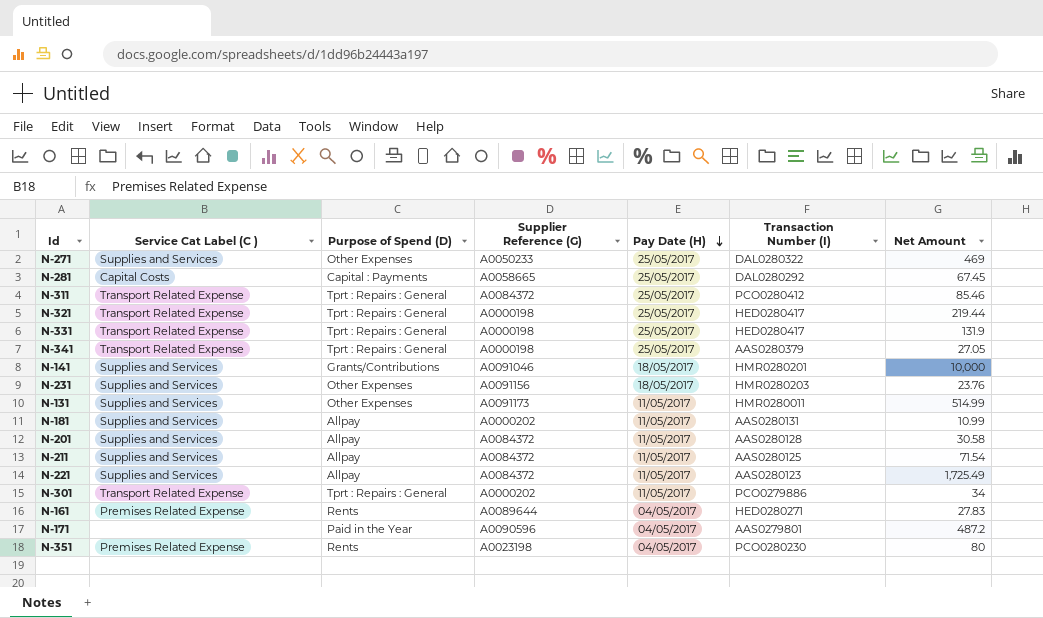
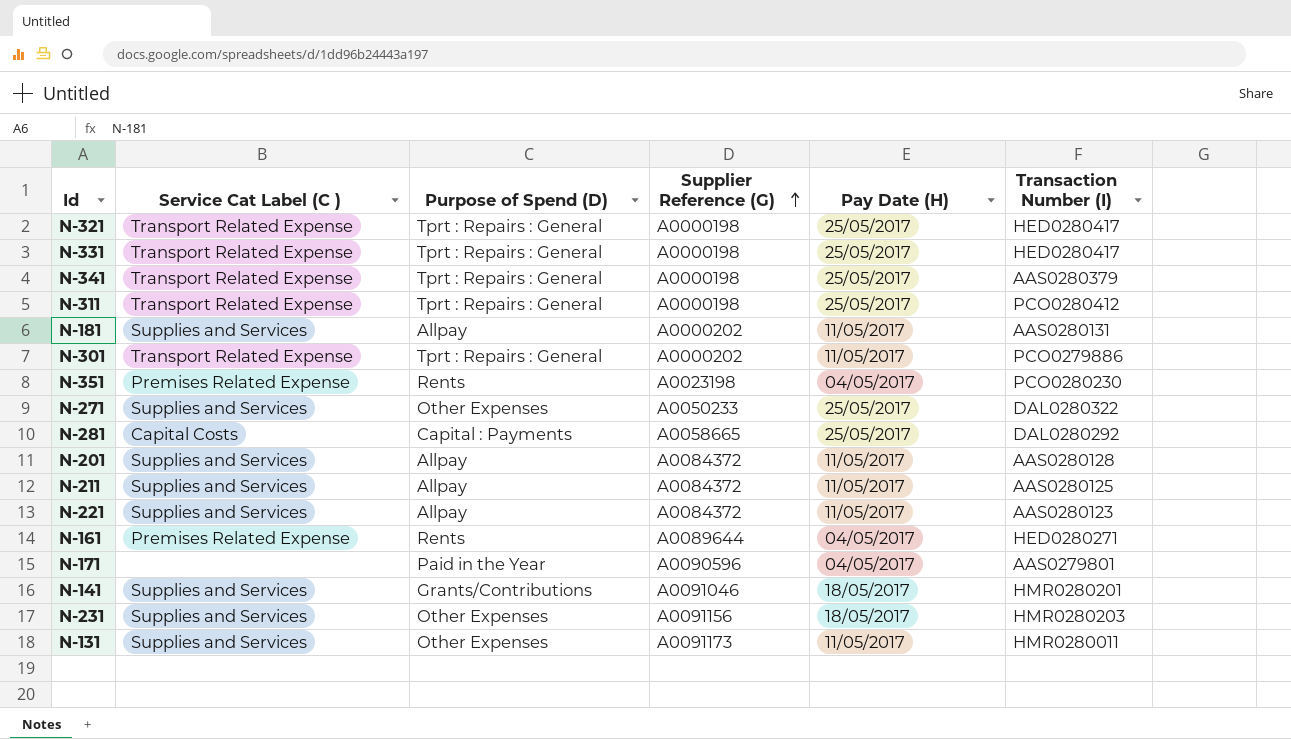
row order: Pay Date (H) descending -> Supplier Reference (G) ascending
column Net Amount | position: 7 -> none
N-311 | Supplier Reference (G): A0084372 -> A0000198

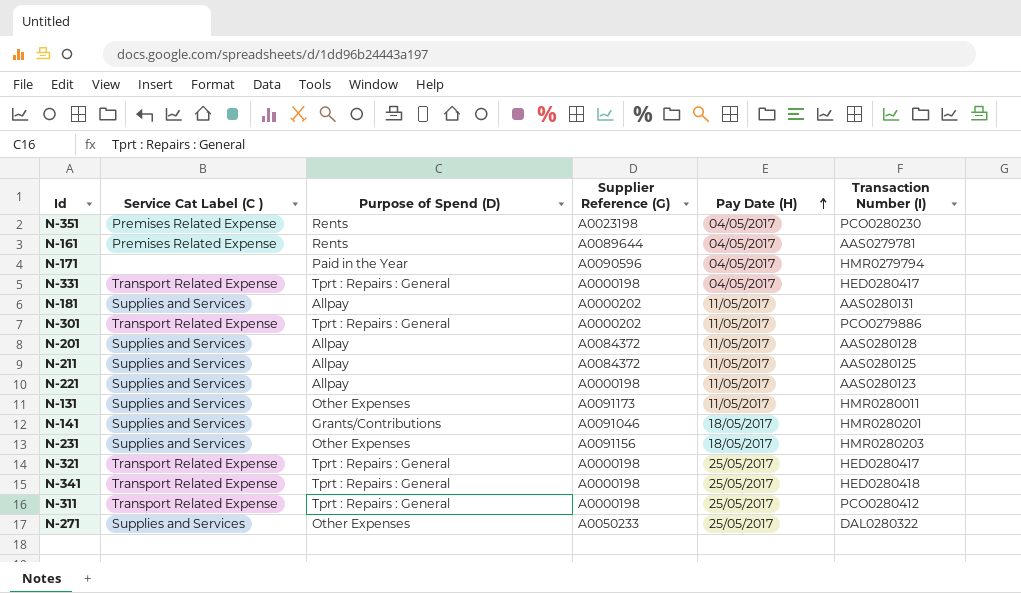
row order: Supplier Reference (G) ascending -> Pay Date (H) ascending
row N-281: Capital Costs | Capital : Payments | A0058665 | 25/05/2017 | DAL0280292 -> none
N-161 | Transaction Number (I): HED0280271 -> AAS0279781
N-171 | Transaction Number (I): AAS0279801 -> HMR0279794
N-331 | Pay Date (H): 25/05/2017 -> 04/05/2017
N-221 | Supplier Reference (G): A0084372 -> A0000198
N-341 | Transaction Number (I): AAS0280379 -> HED0280418

